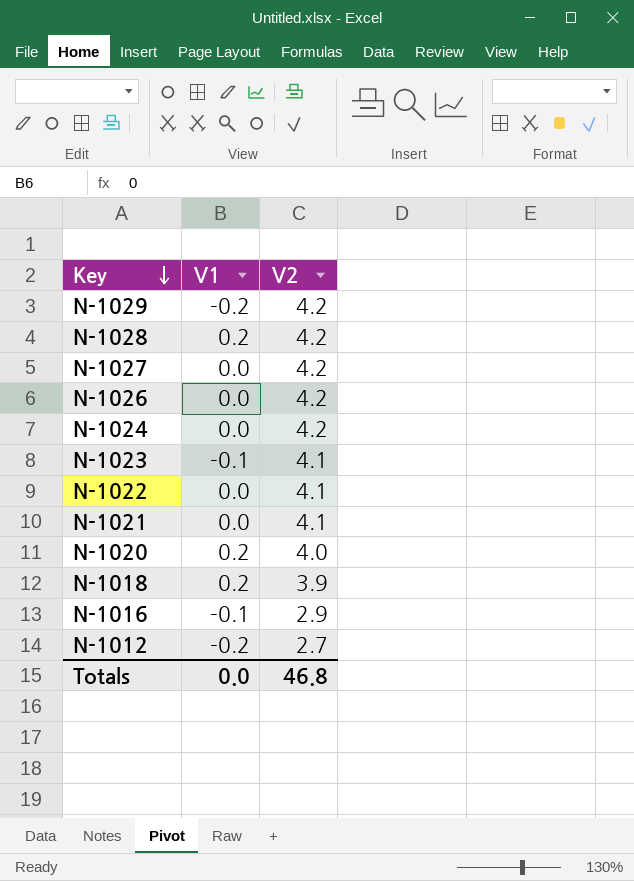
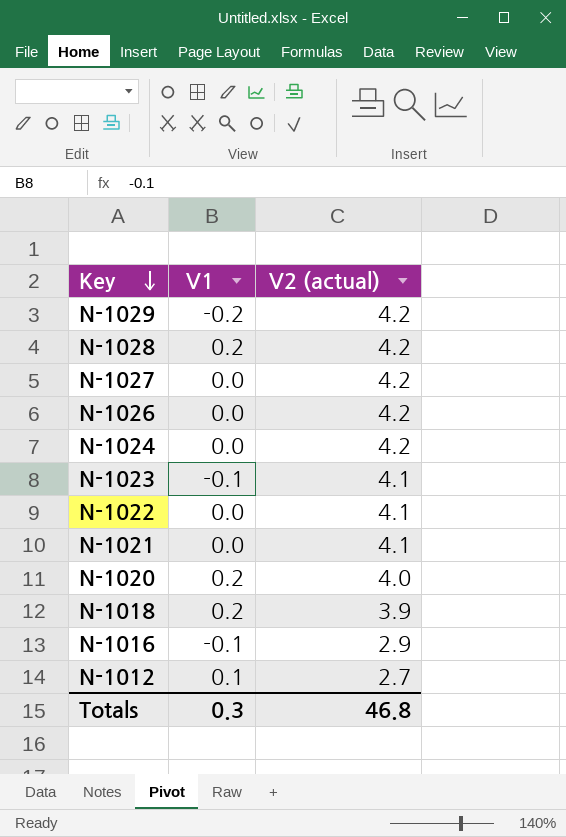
column name: V2 -> V2 (actual)
N-1012 | V1: -0.2 -> 0.1
Totals | V1: 0.0 -> 0.3

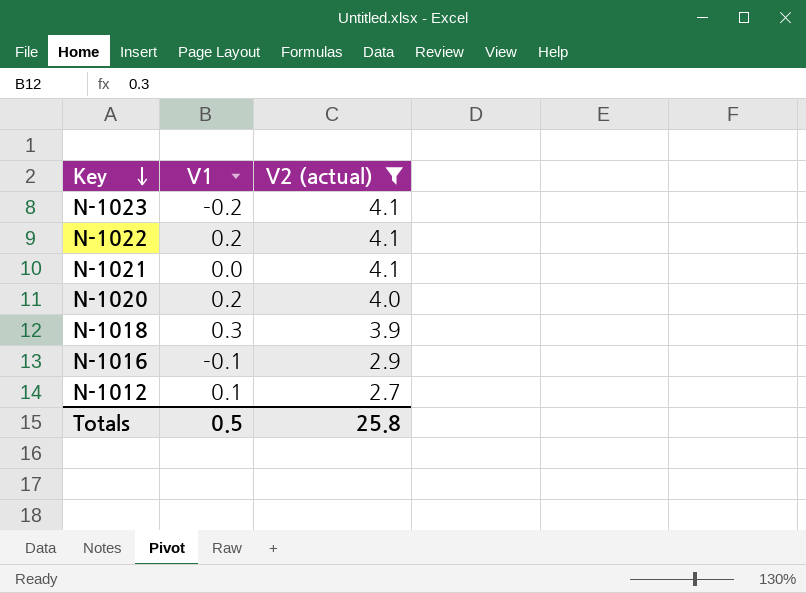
filter: none -> V2 (actual) != 4.2
N-1023 | V1: -0.1 -> -0.2
N-1022 | V1: 0.0 -> 0.2
N-1018 | V1: 0.2 -> 0.3
Totals | V1: 0.3 -> 0.5
Totals | V2 (actual): 46.8 -> 25.8

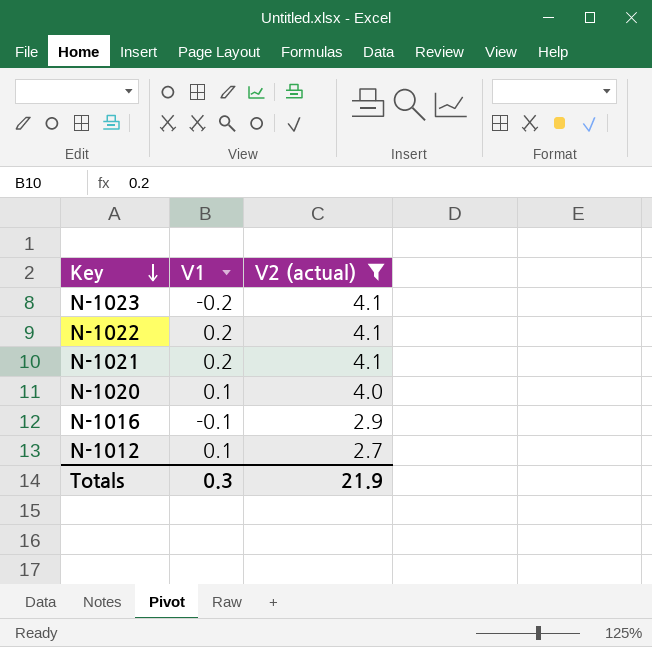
row N-1018: 0.3 | 3.9 -> none
N-1021 | V1: 0.0 -> 0.2
N-1020 | V1: 0.2 -> 0.1
Totals | V1: 0.5 -> 0.3
Totals | V2 (actual): 25.8 -> 21.9

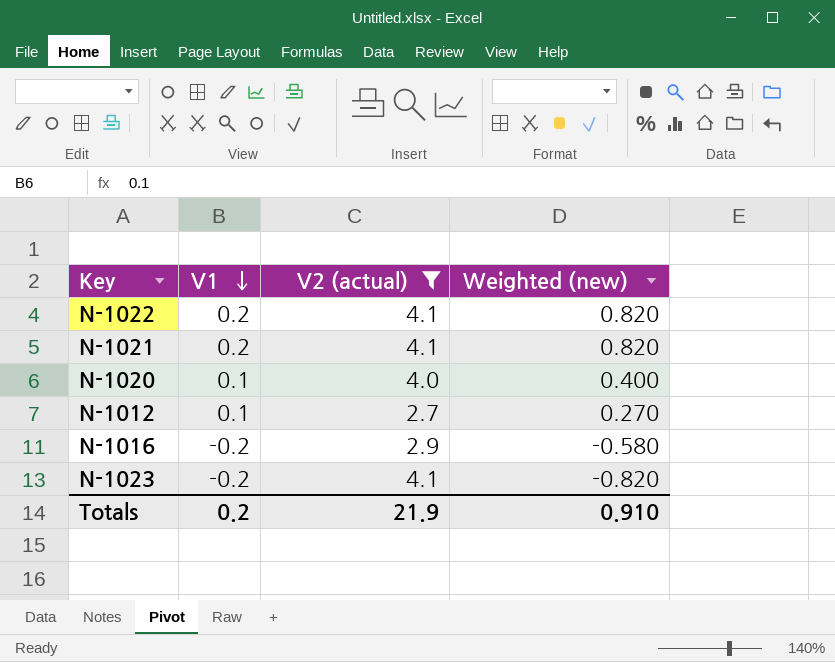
row order: Key descending -> V1 descending
column Weighted (new) | formula: none -> [V1] * [V2 (actual)]
N-1016 | V1: -0.1 -> -0.2
Totals | V1: 0.3 -> 0.2

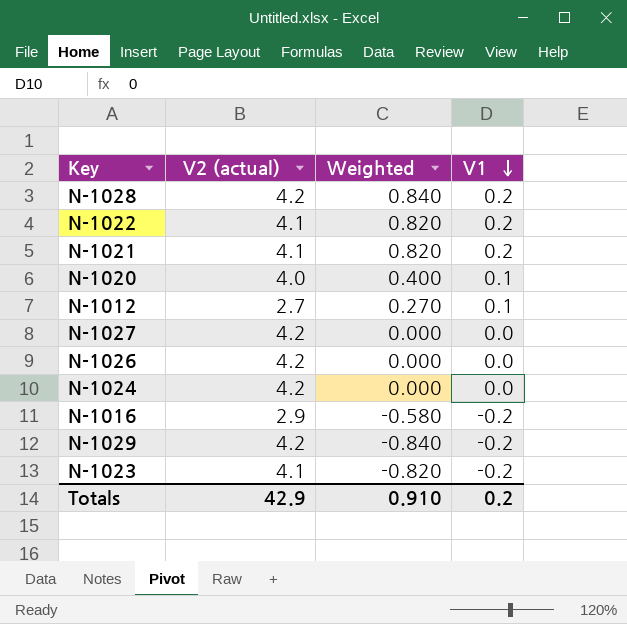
filter: V2 (actual) != 4.2 -> none
column name: Weighted (new) -> Weighted
column V1 | position: 2 -> 4
Totals | V2 (actual): 21.9 -> 42.9

